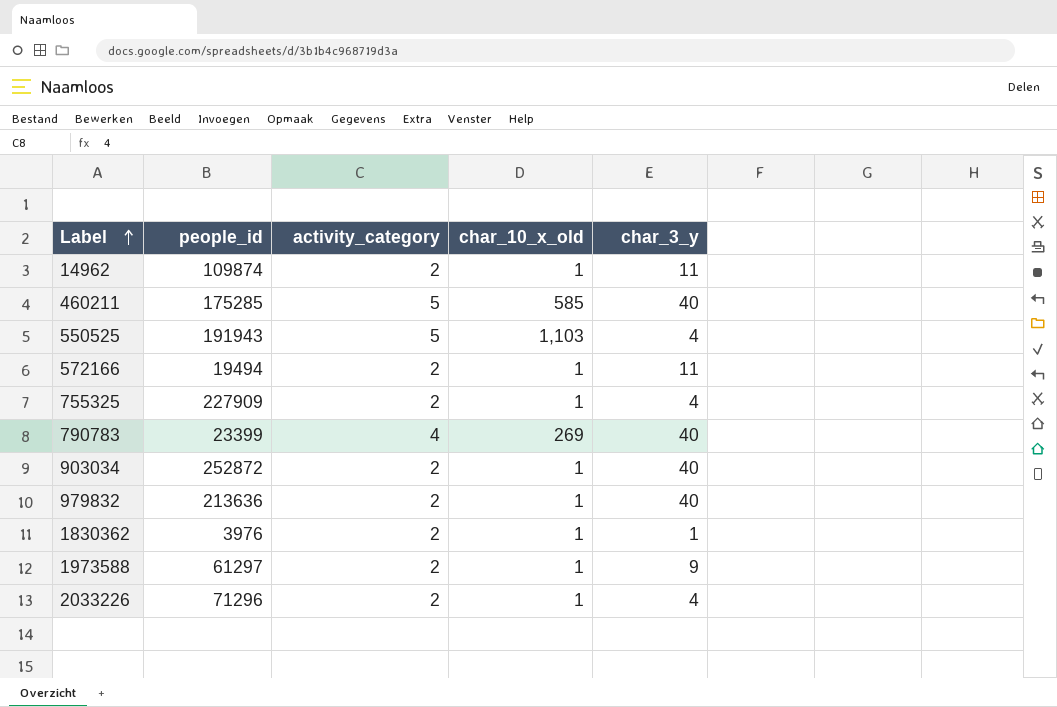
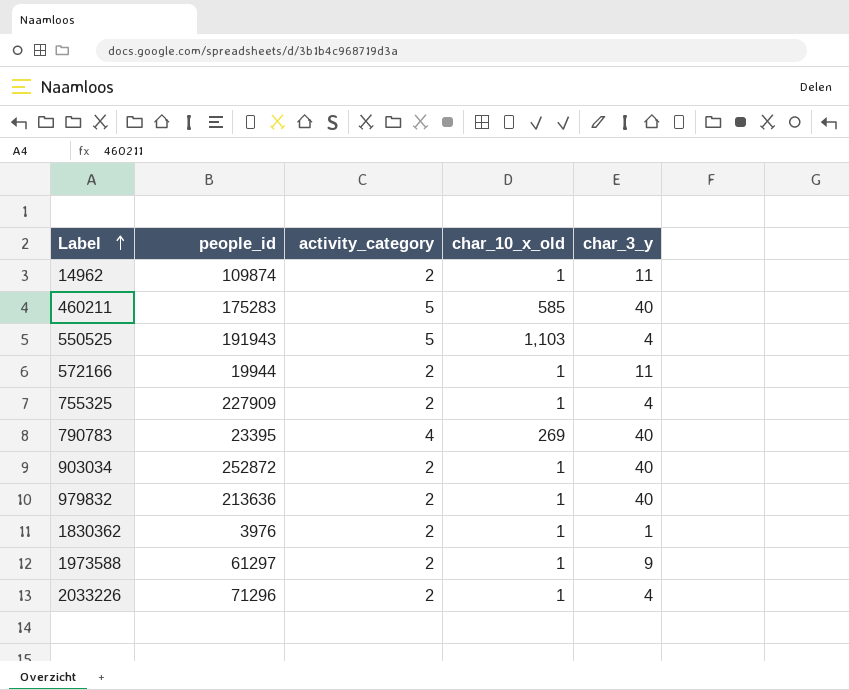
460211 | people_id: 175285 -> 175283
572166 | people_id: 19494 -> 19944
790783 | people_id: 23399 -> 23395

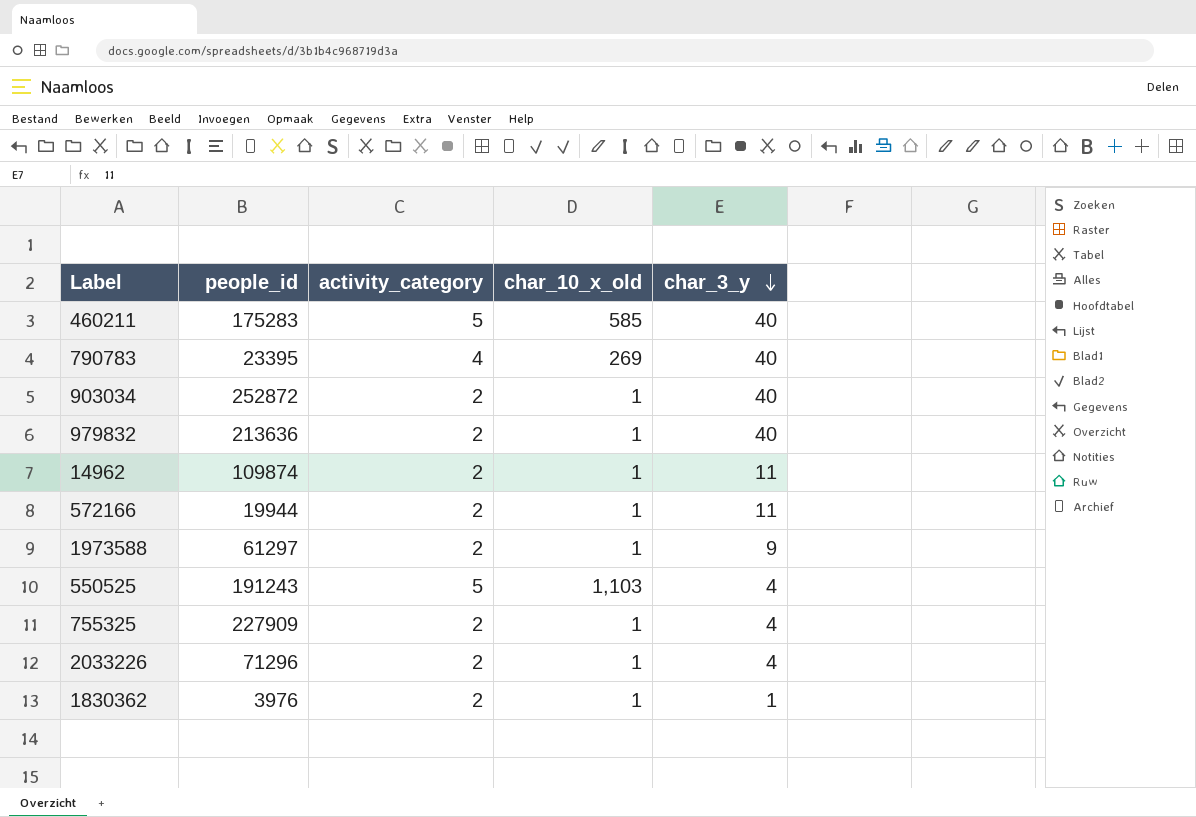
row order: Label ascending -> char_3_y descending
550525 | people_id: 191943 -> 191243

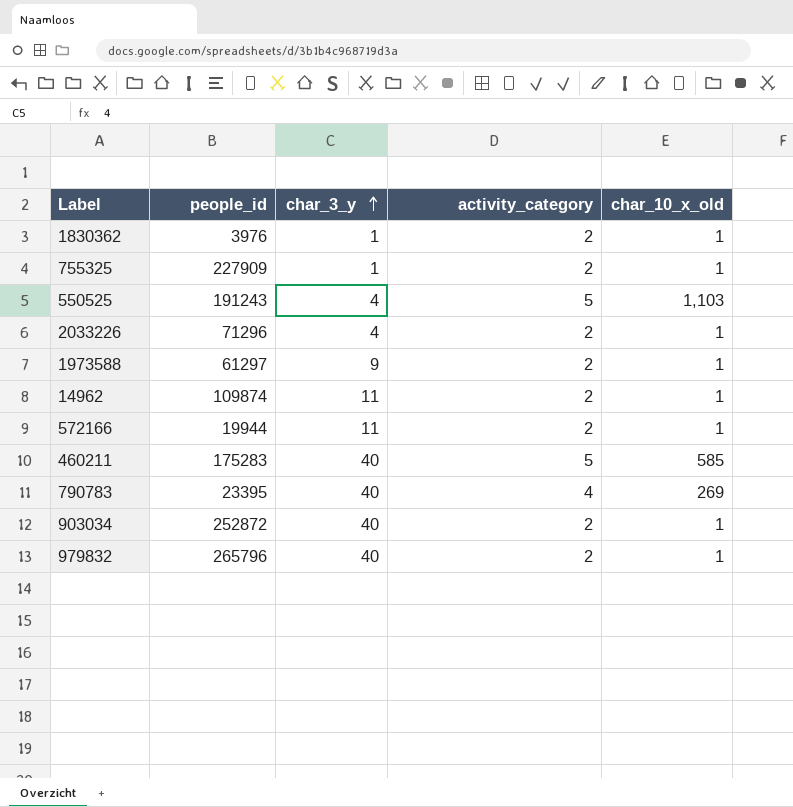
row order: char_3_y descending -> char_3_y ascending
column char_3_y | position: 5 -> 3
755325 | char_3_y: 4 -> 1
979832 | people_id: 213636 -> 265796

